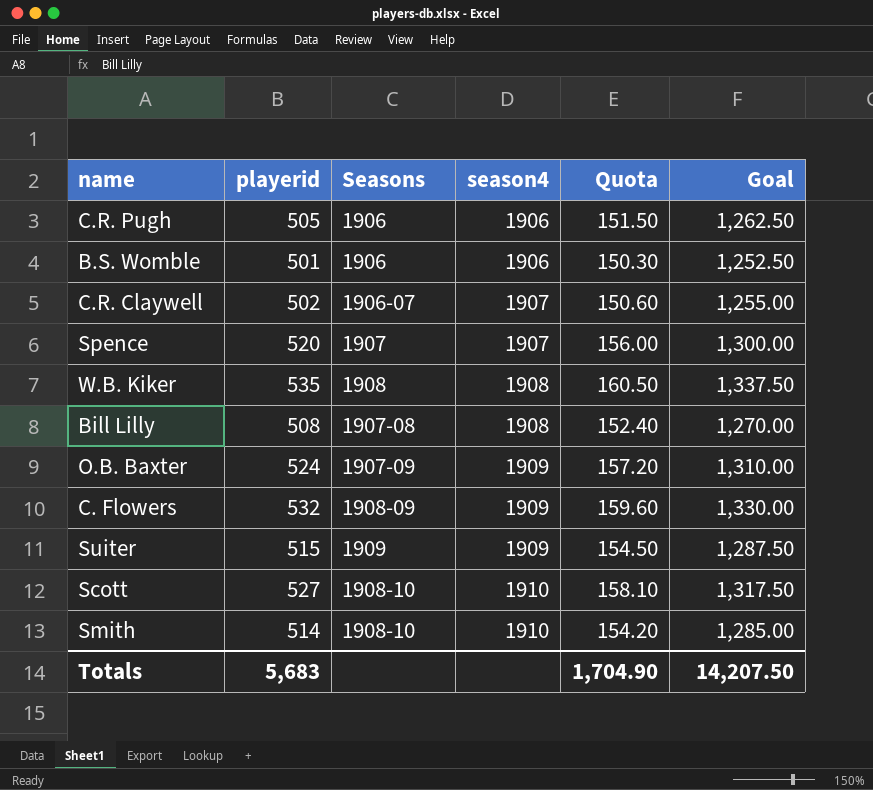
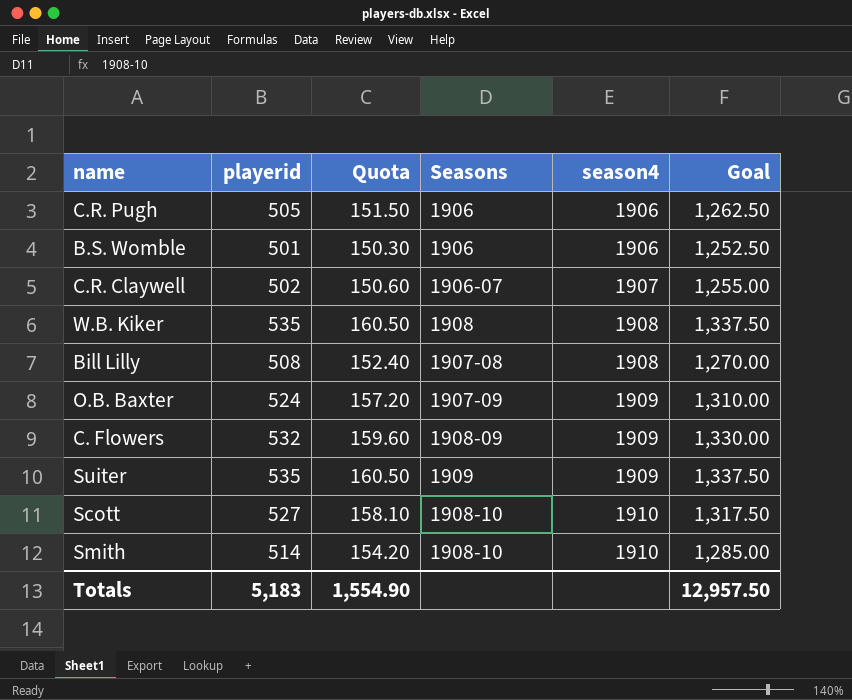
column Quota | position: 5 -> 3
row Spence: 520 | 1907 | 1907 | 156.00 | 1,300.00 -> none
Suiter | playerid: 515 -> 535
Suiter | Quota: 154.50 -> 160.50
Suiter | Goal: 1,287.50 -> 1,337.50
Totals | playerid: 5,683 -> 5,183
Totals | Quota: 1,704.90 -> 1,554.90
Totals | Goal: 14,207.50 -> 12,957.50

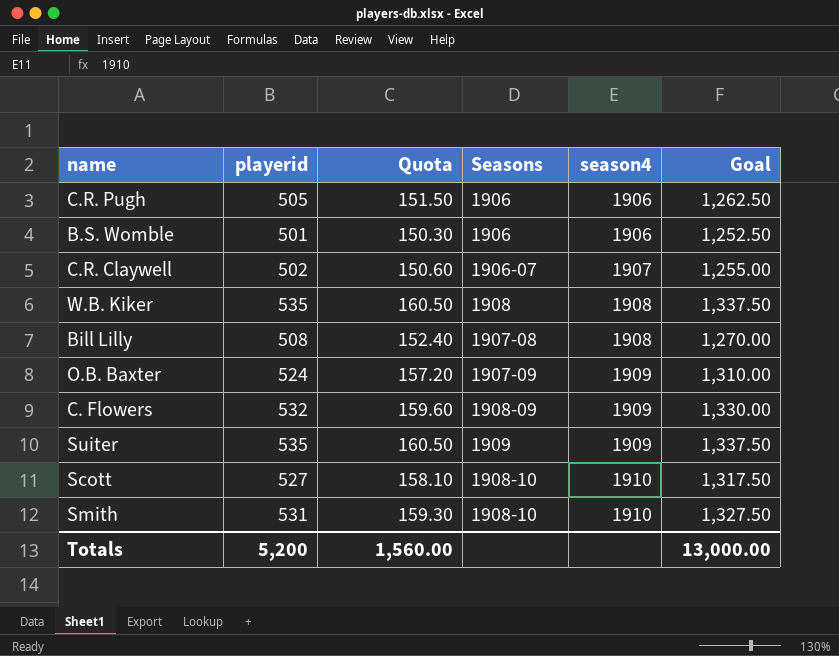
Smith | playerid: 514 -> 531
Smith | Quota: 154.20 -> 159.30
Smith | Goal: 1,285.00 -> 1,327.50
Totals | playerid: 5,183 -> 5,200
Totals | Quota: 1,554.90 -> 1,560.00
Totals | Goal: 12,957.50 -> 13,000.00

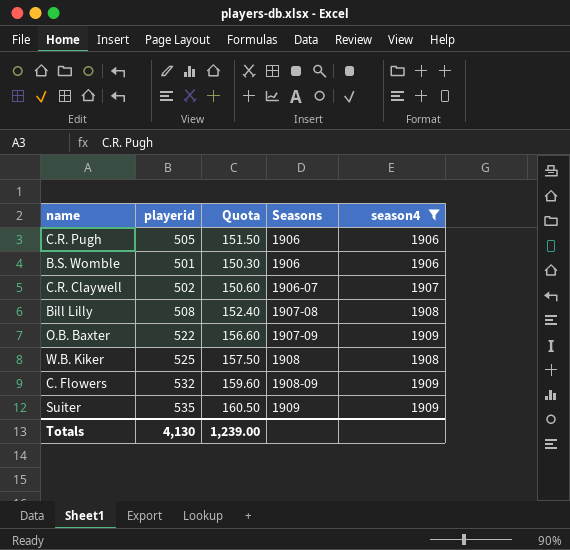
filter: none -> season4 != 1910
row order: season4 ascending -> Seasons ascending
column Goal | formula: [playerid] * 2.5 -> none
O.B. Baxter | playerid: 524 -> 522
O.B. Baxter | Quota: 157.20 -> 156.60
W.B. Kiker | playerid: 535 -> 525
W.B. Kiker | Quota: 160.50 -> 157.50
Totals | playerid: 5,200 -> 4,130
Totals | Quota: 1,560.00 -> 1,239.00

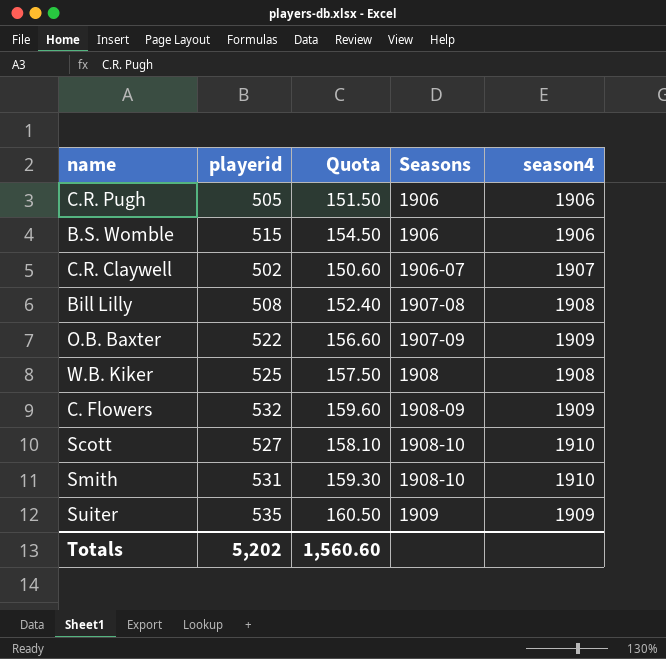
filter: season4 != 1910 -> none
B.S. Womble | playerid: 501 -> 515
B.S. Womble | Quota: 150.30 -> 154.50
Totals | playerid: 4,130 -> 5,202
Totals | Quota: 1,239.00 -> 1,560.60

